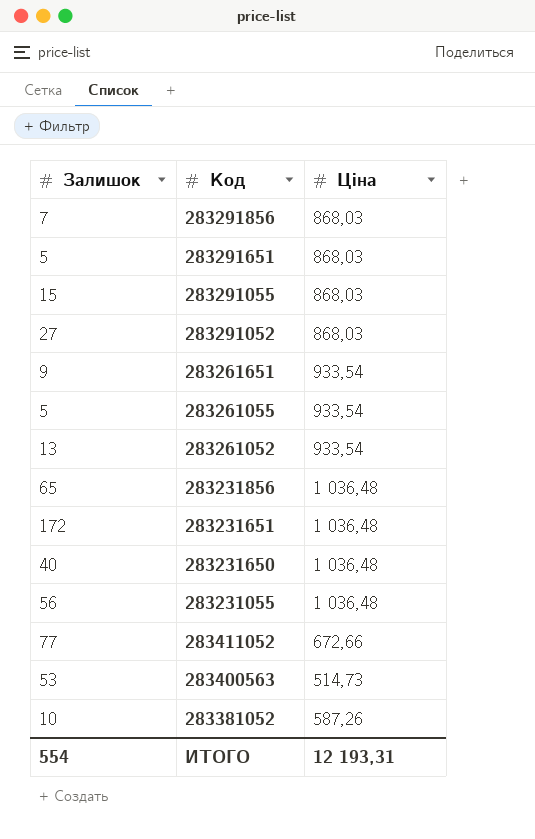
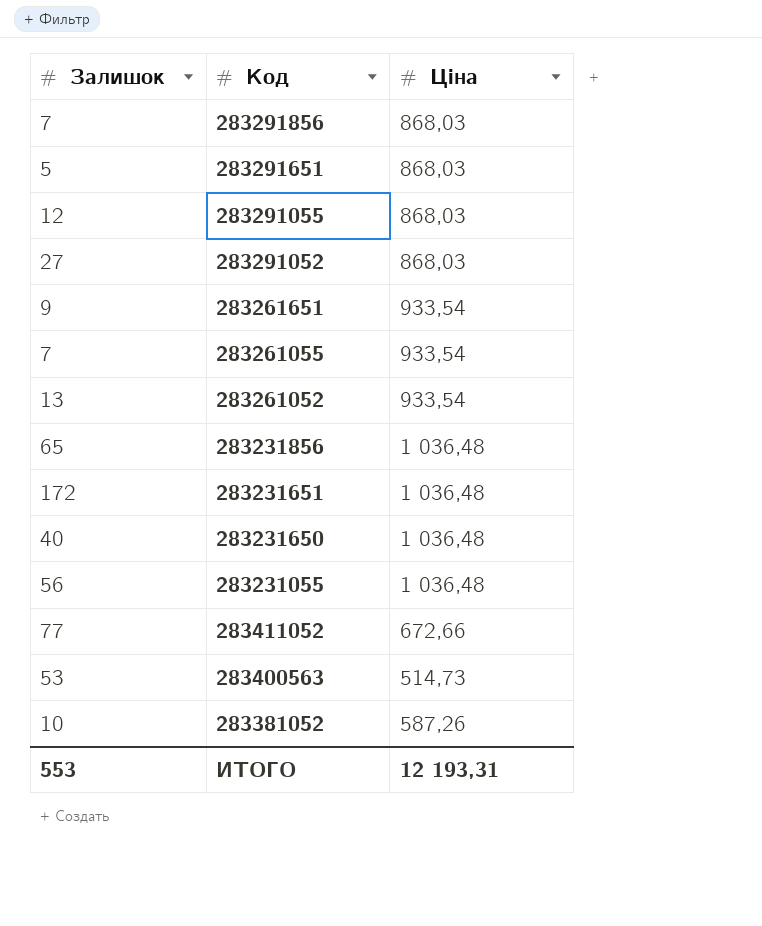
283291055 | Залишок: 15 -> 12
283261055 | Залишок: 5 -> 7
ИТОГО | Залишок: 554 -> 553

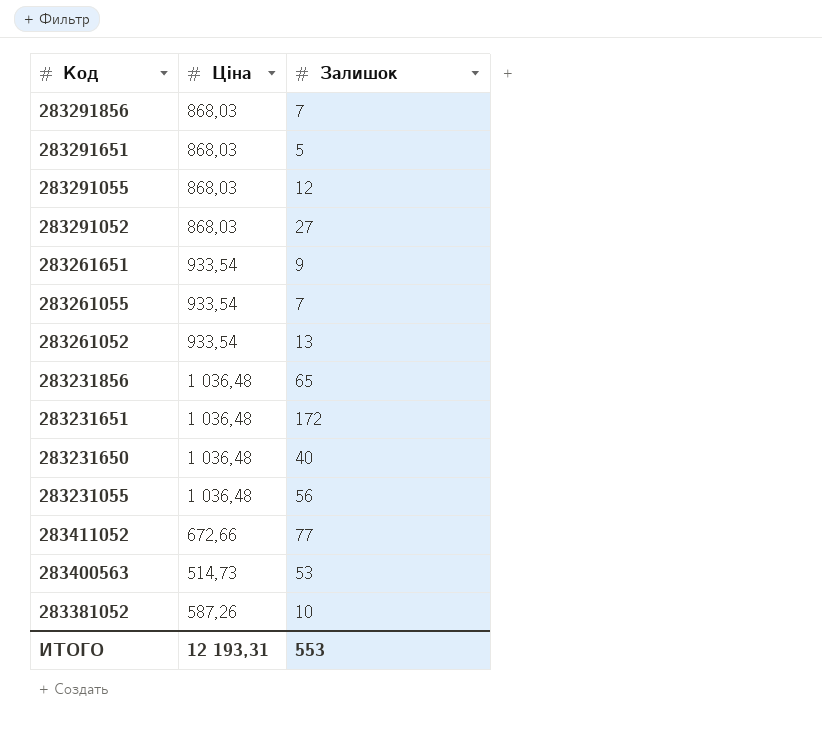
column Залишок | position: 1 -> 3

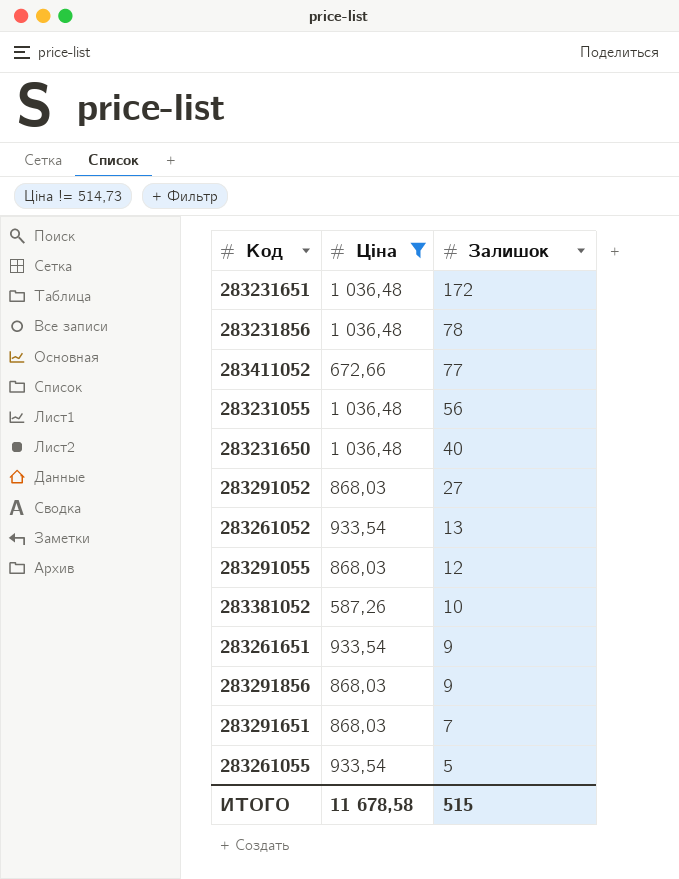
filter: none -> Ціна != 514,73
row order: none -> Залишок descending
283231856 | Залишок: 65 -> 78
283291856 | Залишок: 7 -> 9
283291651 | Залишок: 5 -> 7
283261055 | Залишок: 7 -> 5
ИТОГО | Ціна: 12 193,31 -> 11 678,58
ИТОГО | Залишок: 553 -> 515

